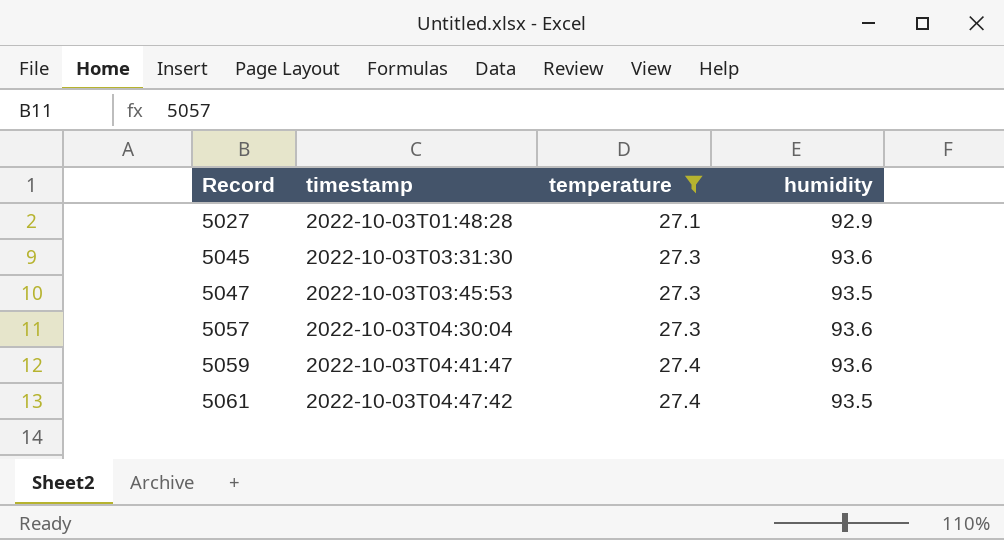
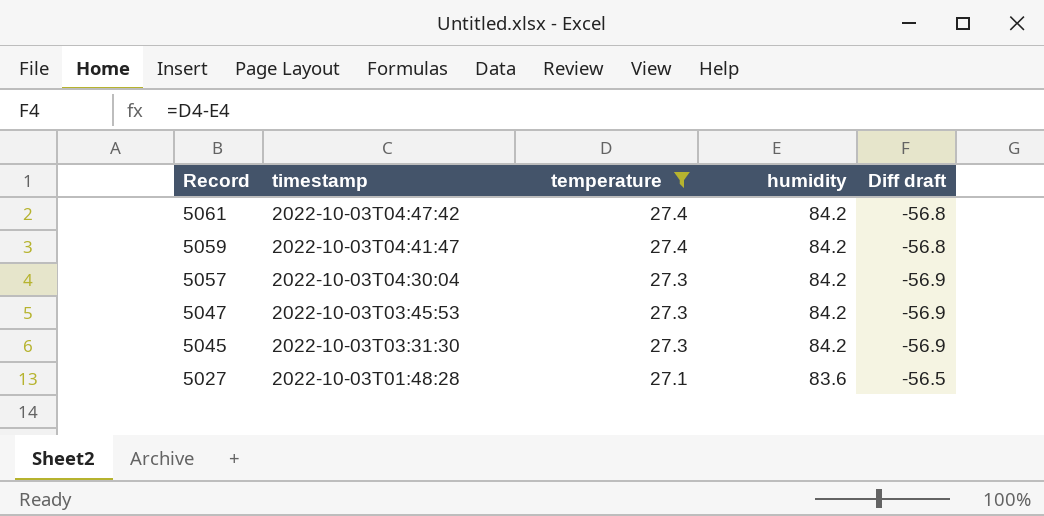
row order: Record ascending -> Record descending
column Diff draft | formula: none -> [temperature] - [humidity]
5061 | humidity: 93.5 -> 84.2
5059 | humidity: 93.6 -> 84.2
5057 | humidity: 93.6 -> 84.2
5047 | humidity: 93.5 -> 84.2
5045 | humidity: 93.6 -> 84.2
5027 | humidity: 92.9 -> 83.6

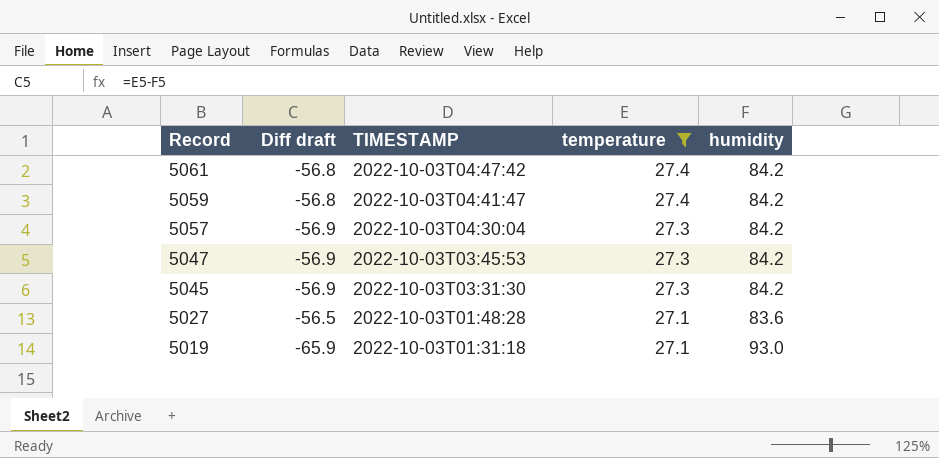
column Diff draft | position: 5 -> 2
column name: timestamp -> TIMESTAMP
row 5019: none -> -65.9 | 2022-10-03T01:31:18 | 27.1 | 93.0

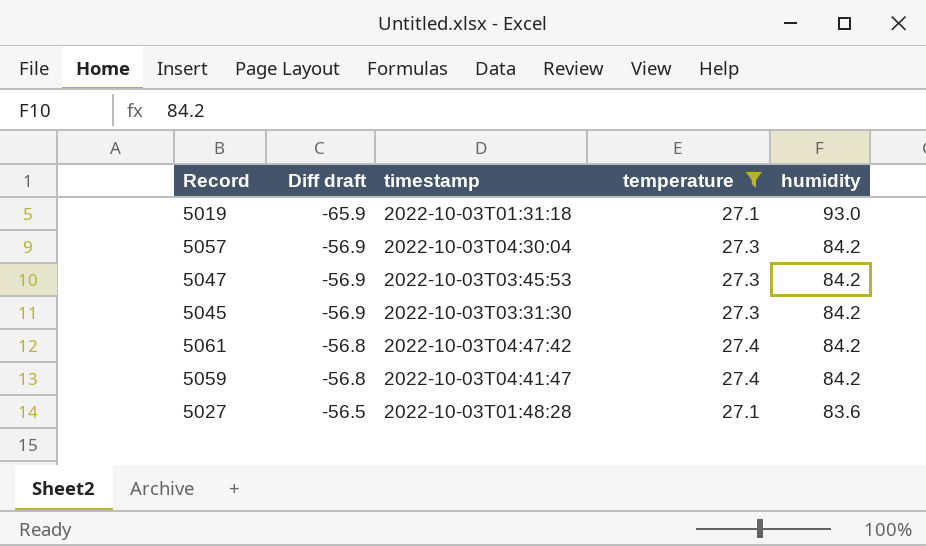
row order: Record descending -> Diff draft ascending
column name: TIMESTAMP -> timestamp

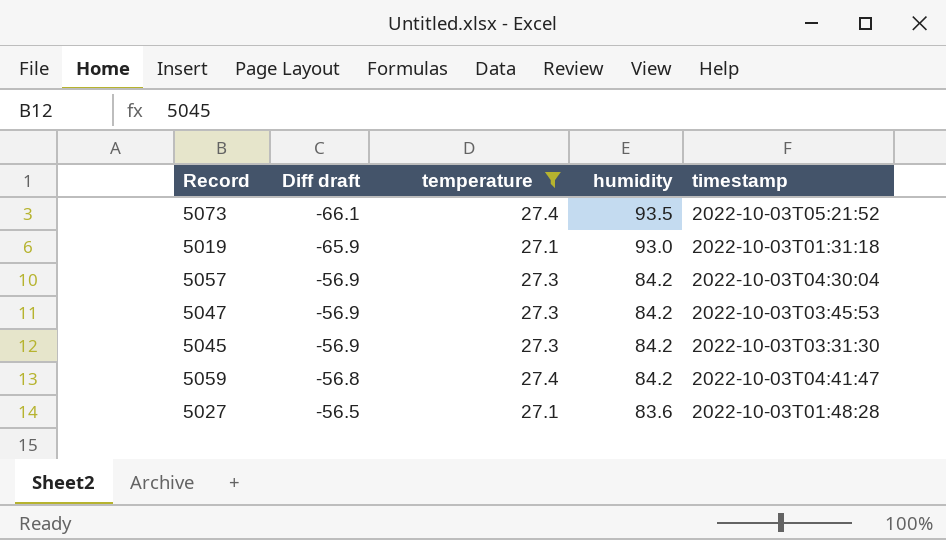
column timestamp | position: 3 -> 5
row 5061: -56.8 | 2022-10-03T04:47:42 | 27.4 | 84.2 -> none
row 5073: none -> -66.1 | 27.4 | 93.5 | 2022-10-03T05:21:52

